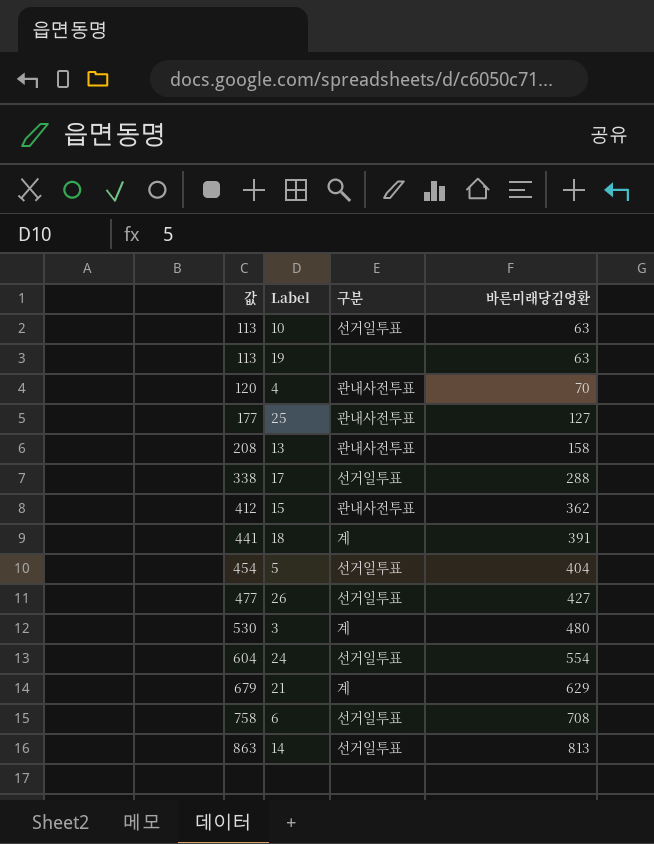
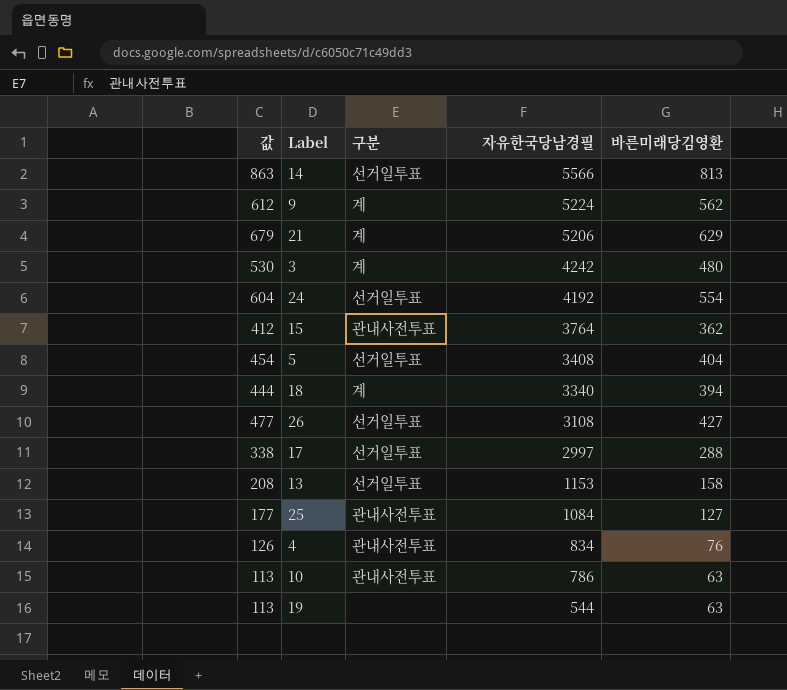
row order: 값 ascending -> 자유한국당남경필 descending
column 자유한국당남경필 | position: none -> 4
row 6: 758 | 선거일투표 | 708 -> none
row 9: none -> 612 | 계 | 5224 | 562
18 | 값: 441 -> 444
18 | 바른미래당김영환: 391 -> 394
13 | 구분: 관내사전투표 -> 선거일투표
4 | 값: 120 -> 126
4 | 바른미래당김영환: 70 -> 76
10 | 구분: 선거일투표 -> 관내사전투표

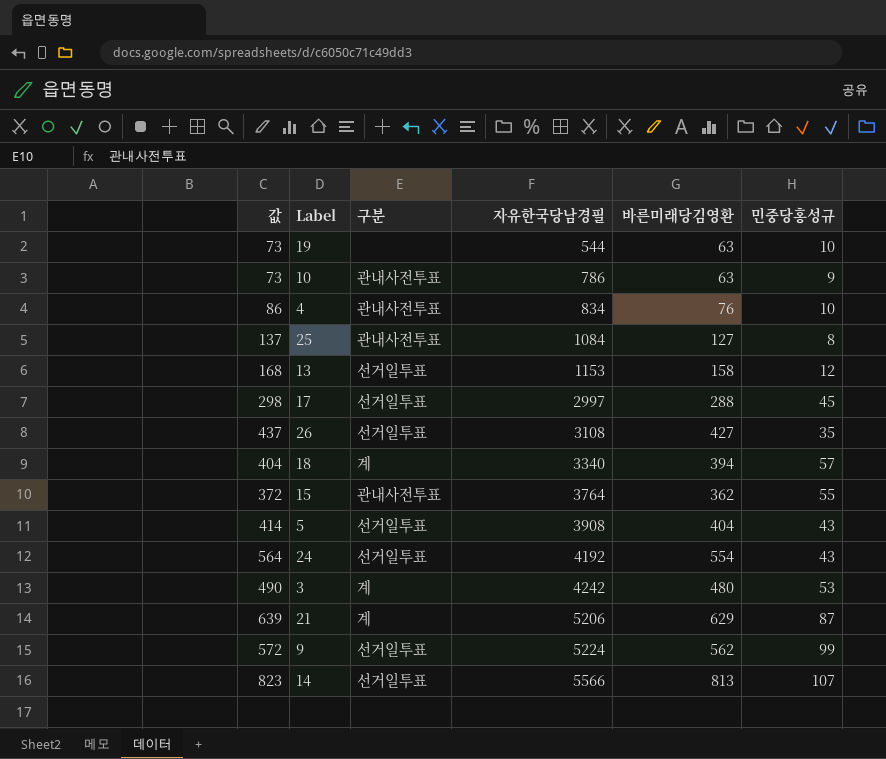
row order: 자유한국당남경필 descending -> 자유한국당남경필 ascending
column 값 | formula: [바른미래당김영환] + 50 -> [바른미래당김영환] + 10
column 민중당홍성규 | position: none -> 6
5 | 자유한국당남경필: 3408 -> 3908
9 | 구분: 계 -> 선거일투표

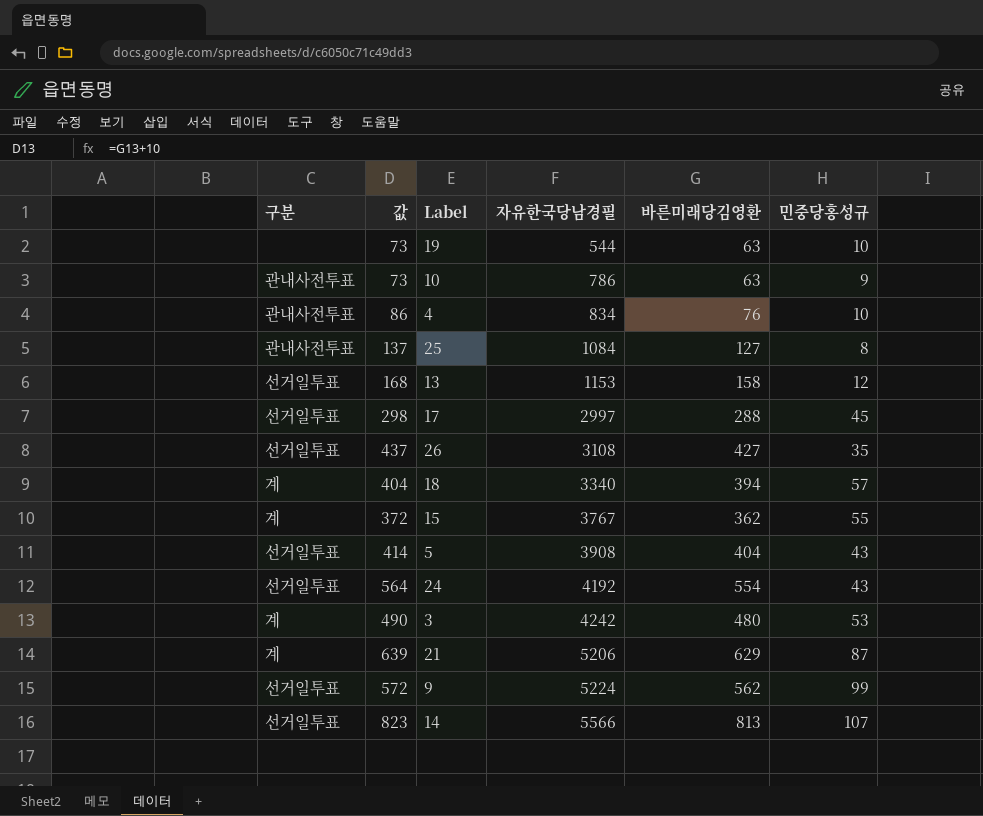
column 구분 | position: 3 -> 1
15 | 구분: 관내사전투표 -> 계
15 | 자유한국당남경필: 3764 -> 3767

